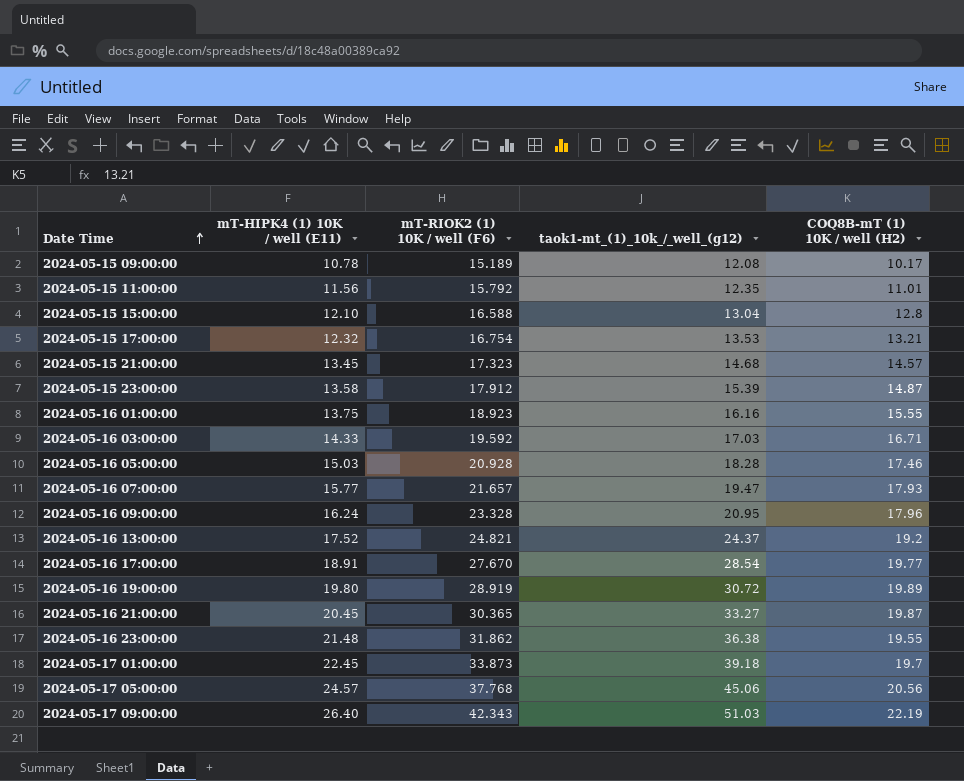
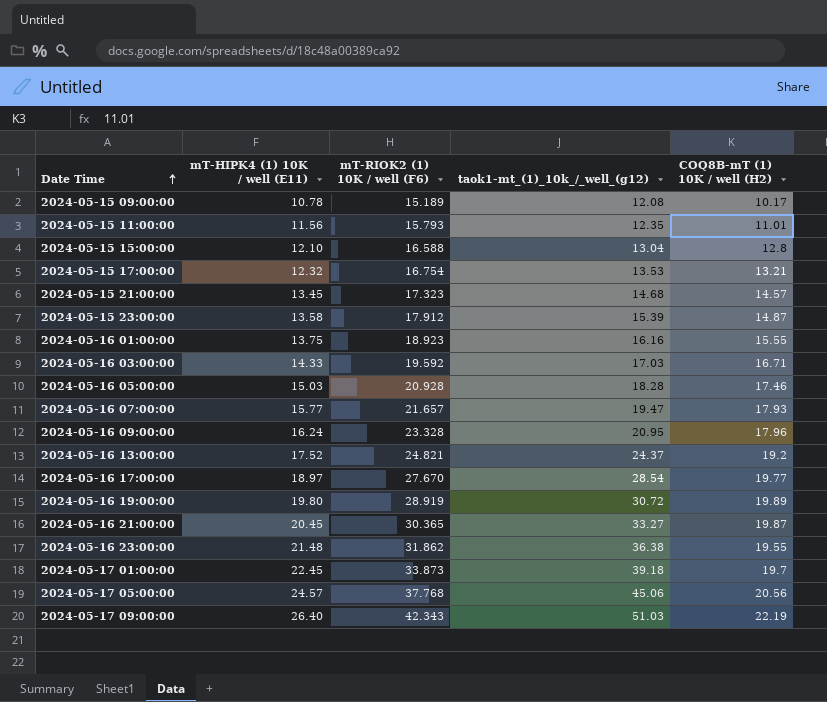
2024-05-15 11:00:00 | mT-RIOK2 (1) 10K / well (F6): 15.792 -> 15.793
2024-05-16 17:00:00 | mT-HIPK4 (1) 10K / well (E11): 18.91 -> 18.97

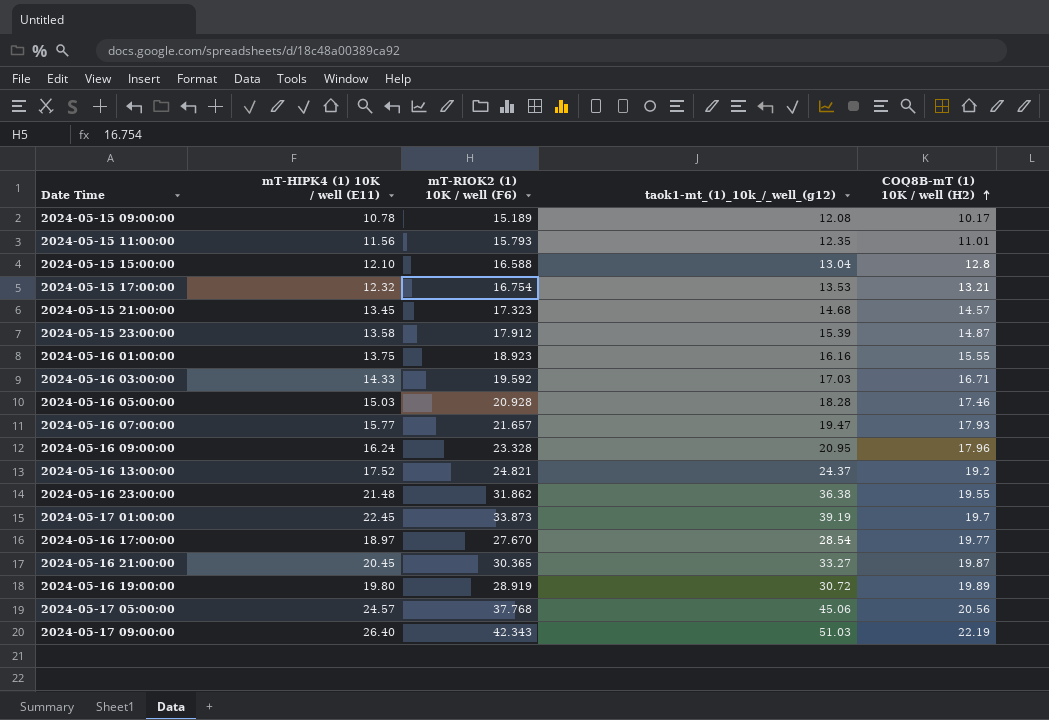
row order: Date Time ascending -> COQ8B-mT (1) 10K / well (H2) ascending
2024-05-17 01:00:00 | taok1-mt_(1)_10k_/_well_(g12): 39.18 -> 39.19

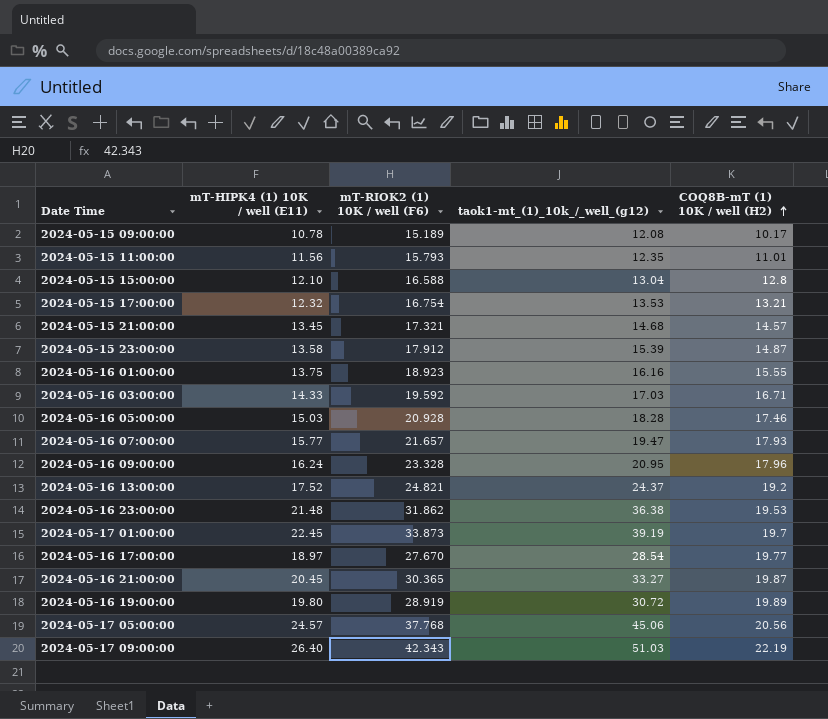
2024-05-15 21:00:00 | mT-RIOK2 (1) 10K / well (F6): 17.323 -> 17.321
2024-05-16 23:00:00 | COQ8B-mT (1) 10K / well (H2): 19.55 -> 19.53

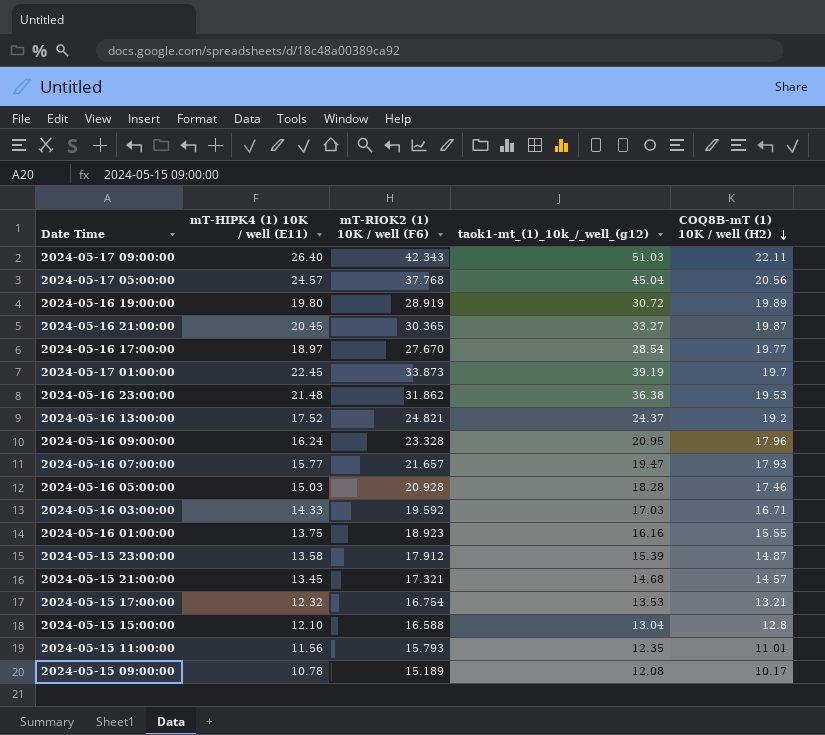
row order: COQ8B-mT (1) 10K / well (H2) ascending -> COQ8B-mT (1) 10K / well (H2) descending
2024-05-17 09:00:00 | COQ8B-mT (1) 10K / well (H2): 22.19 -> 22.11
2024-05-17 05:00:00 | taok1-mt_(1)_10k_/_well_(g12): 45.06 -> 45.04

